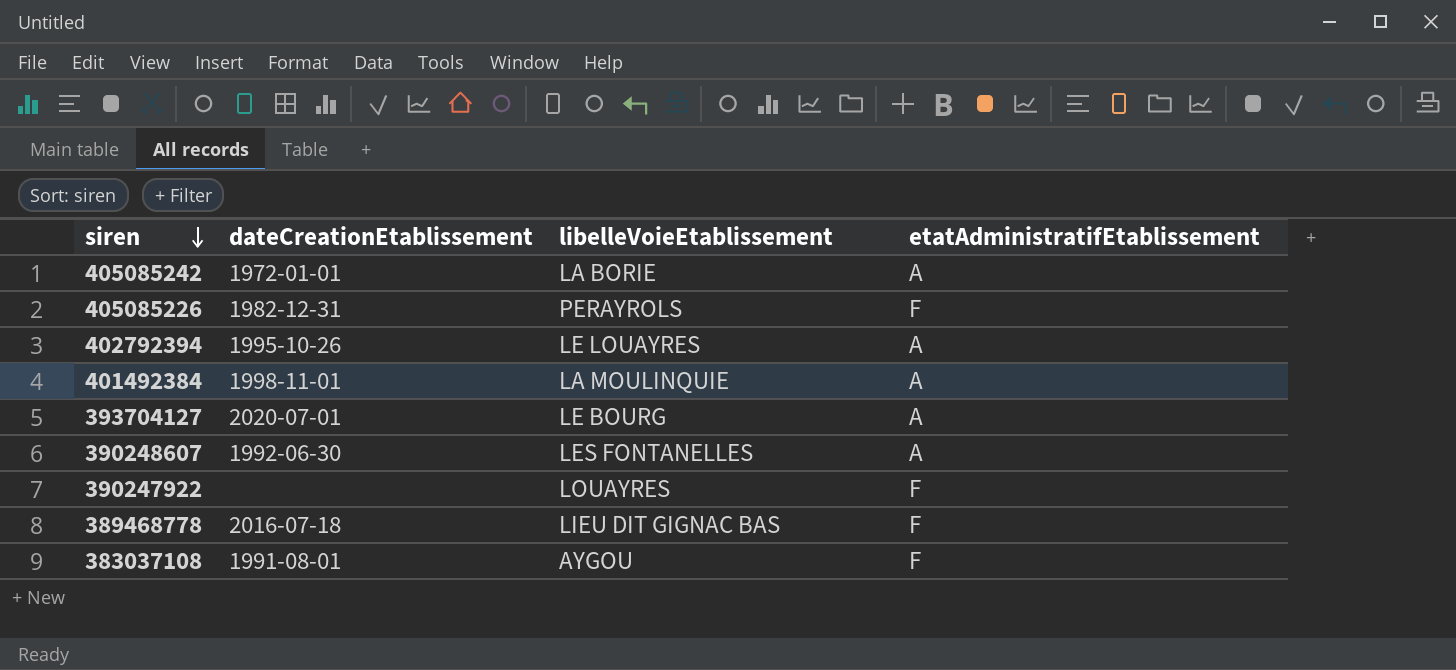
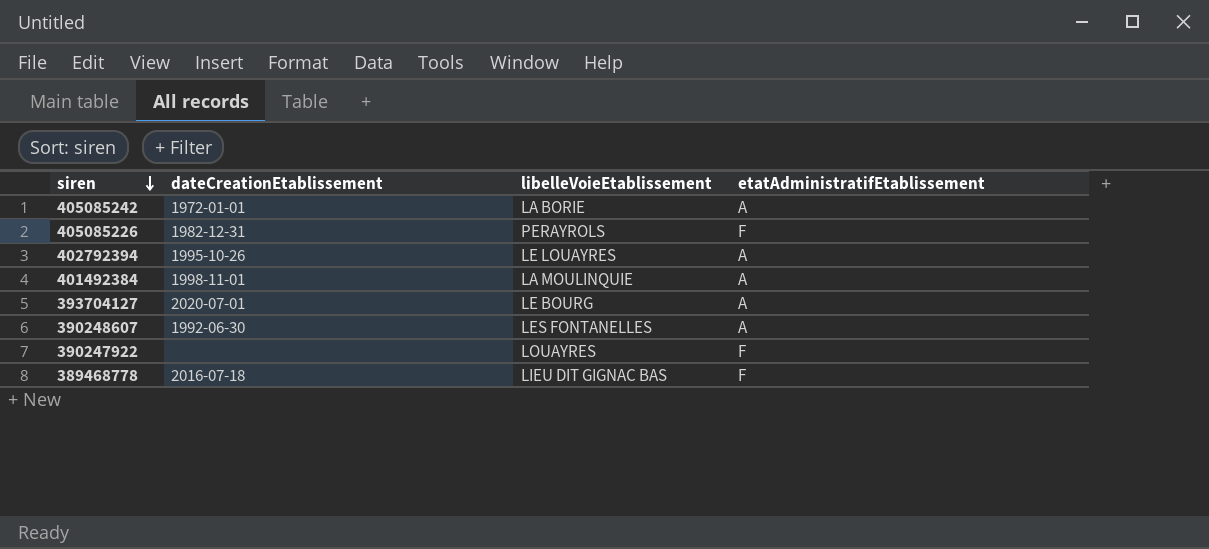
row 383037108: 1991-08-01 | AYGOU | F -> none

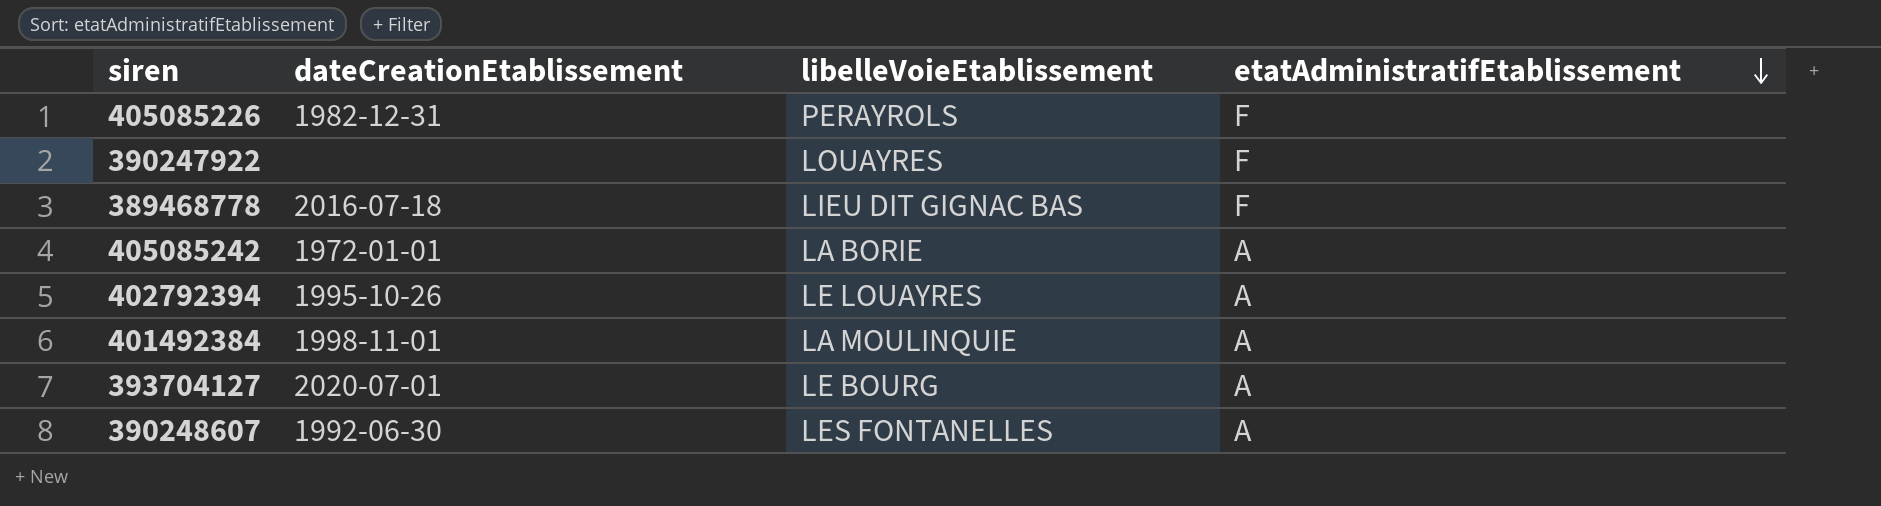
row order: siren descending -> etatAdministratifEtablissement descending

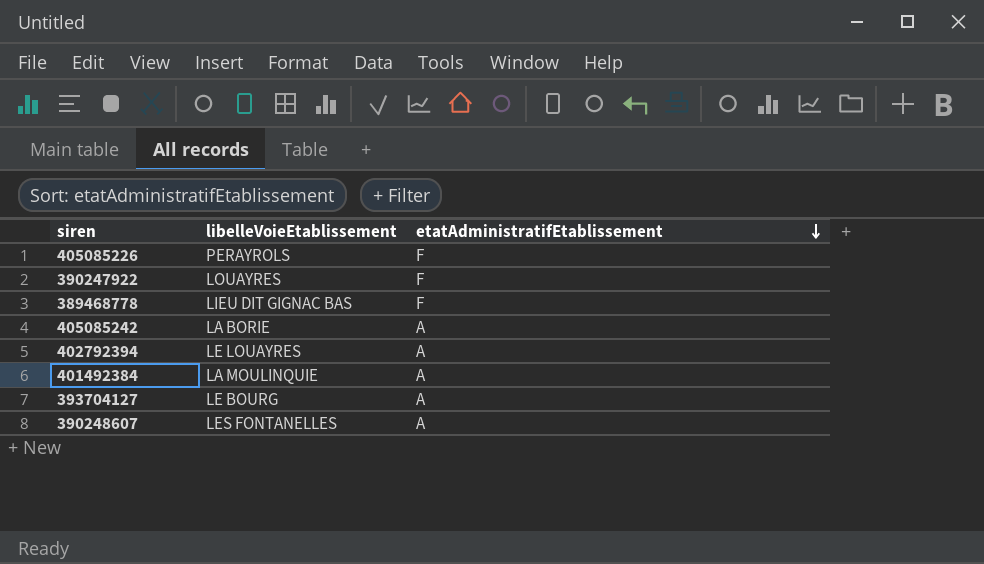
column dateCreationEtablissement | position: 2 -> none

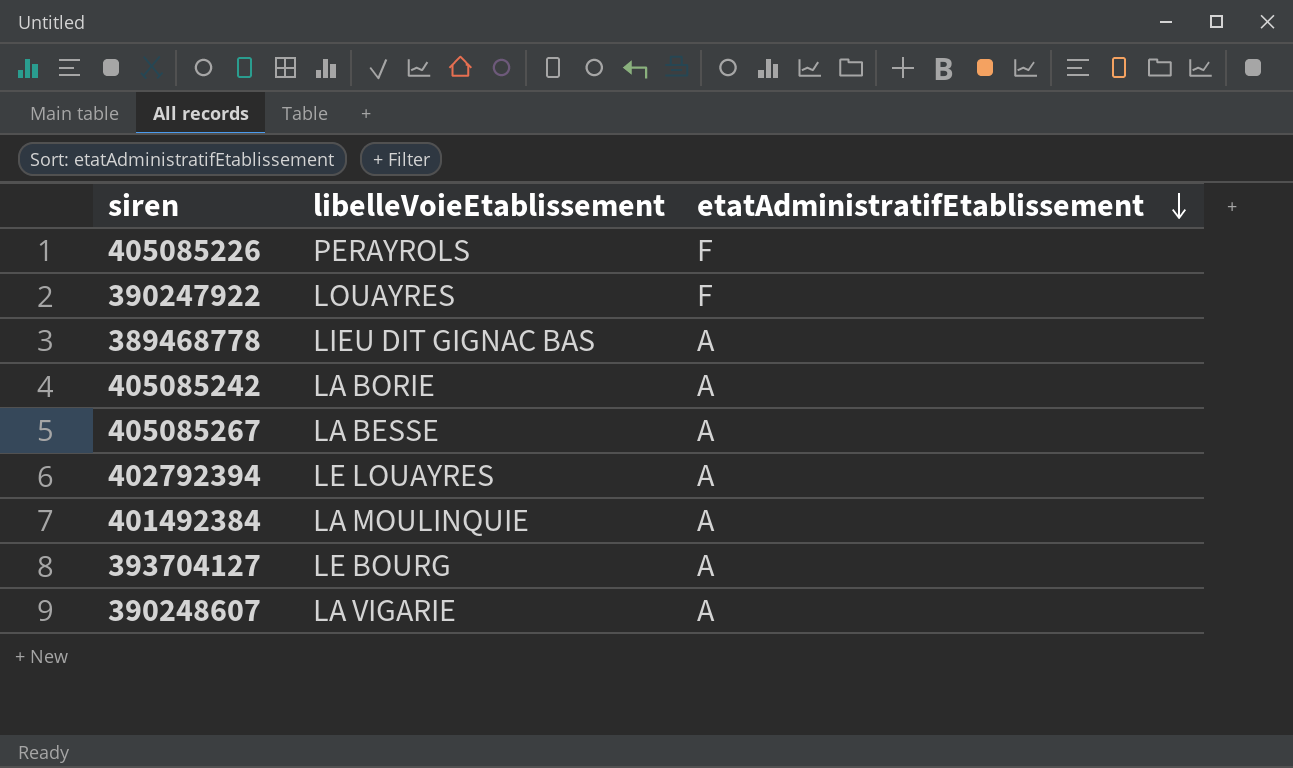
389468778 | etatAdministratifEtablissement: F -> A
row 405085267: none -> LA BESSE | A
390248607 | libelleVoieEtablissement: LES FONTANELLES -> LA VIGARIE

